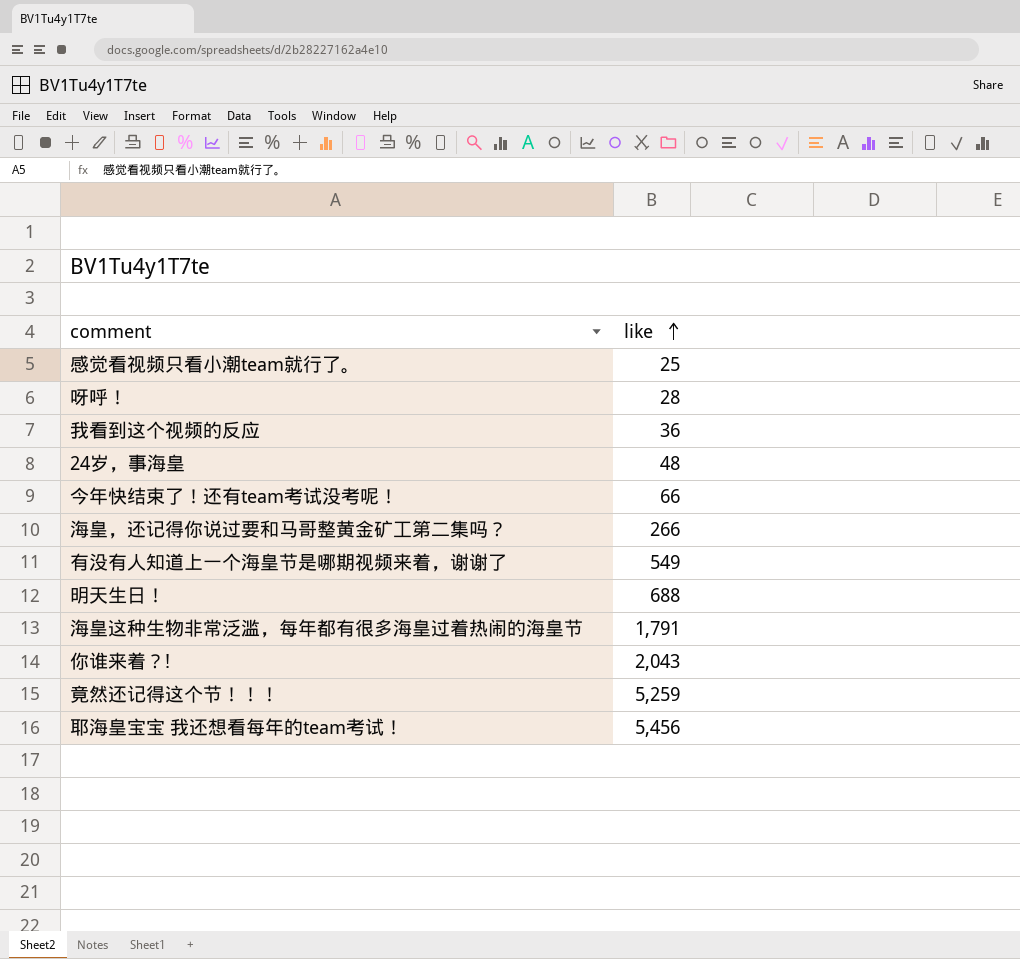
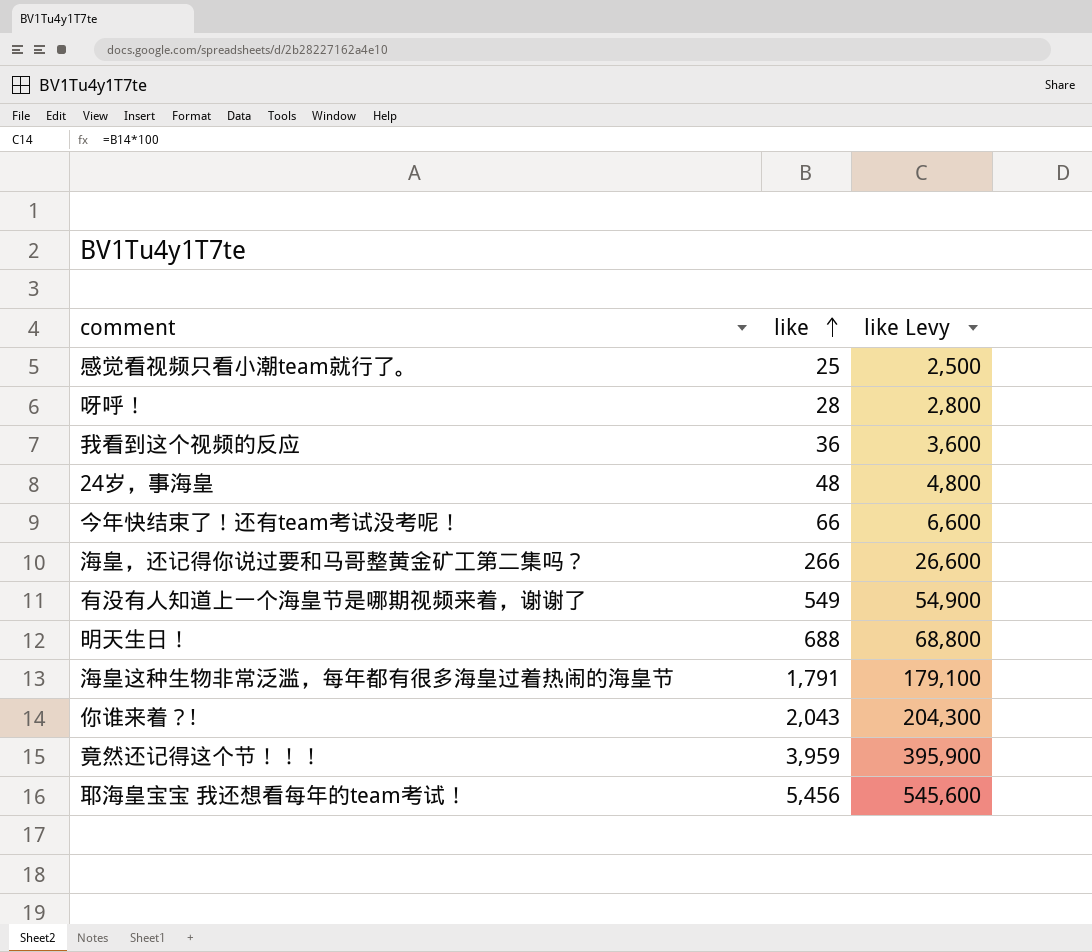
column like Levy | formula: none -> [like] * 100
竟然还记得这个节！！！ | like: 5,259 -> 3,959

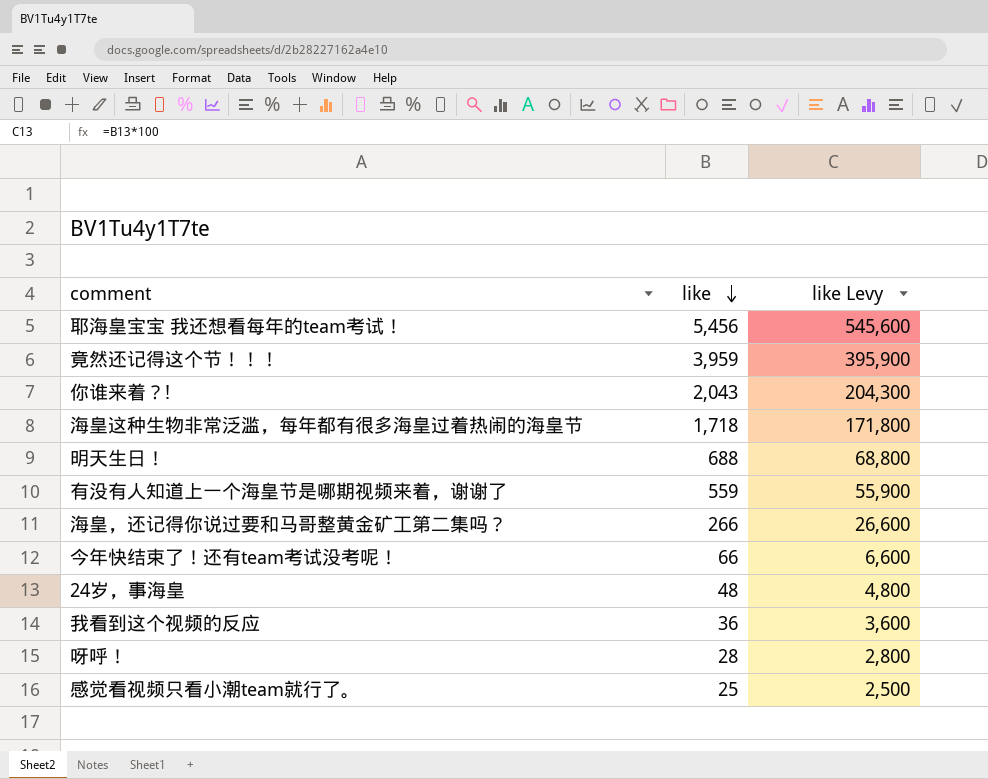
row order: like ascending -> like descending
海皇这种生物非常泛滥，每年都有很多海皇过着热闹的海皇节 | like: 1,791 -> 1,718
海皇这种生物非常泛滥，每年都有很多海皇过着热闹的海皇节 | like Levy: 179,100 -> 171,800
有没有人知道上一个海皇节是哪期视频来着，谢谢了 | like: 549 -> 559
有没有人知道上一个海皇节是哪期视频来着，谢谢了 | like Levy: 54,900 -> 55,900

